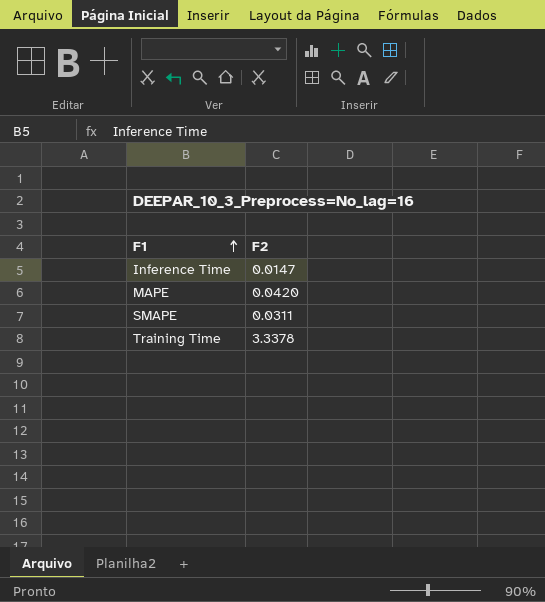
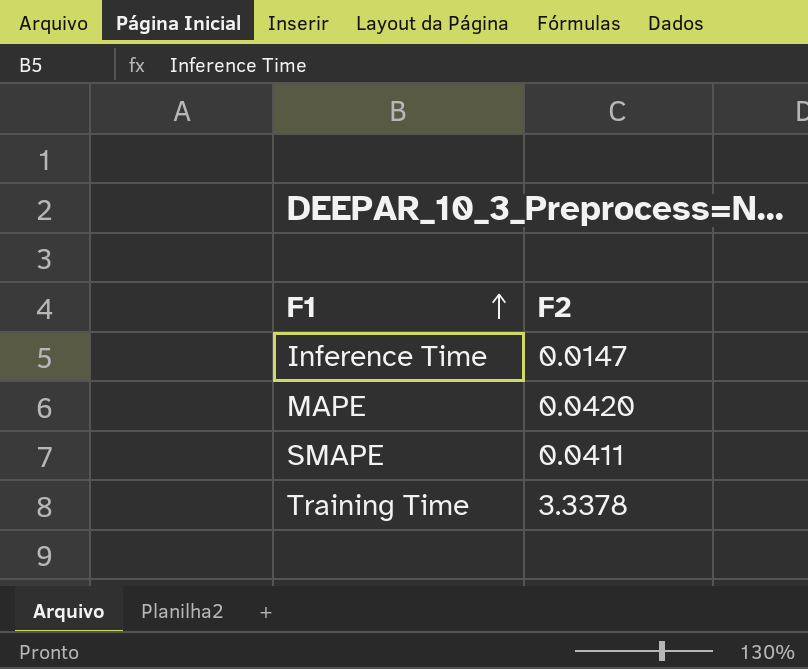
SMAPE | F2: 0.0311 -> 0.0411

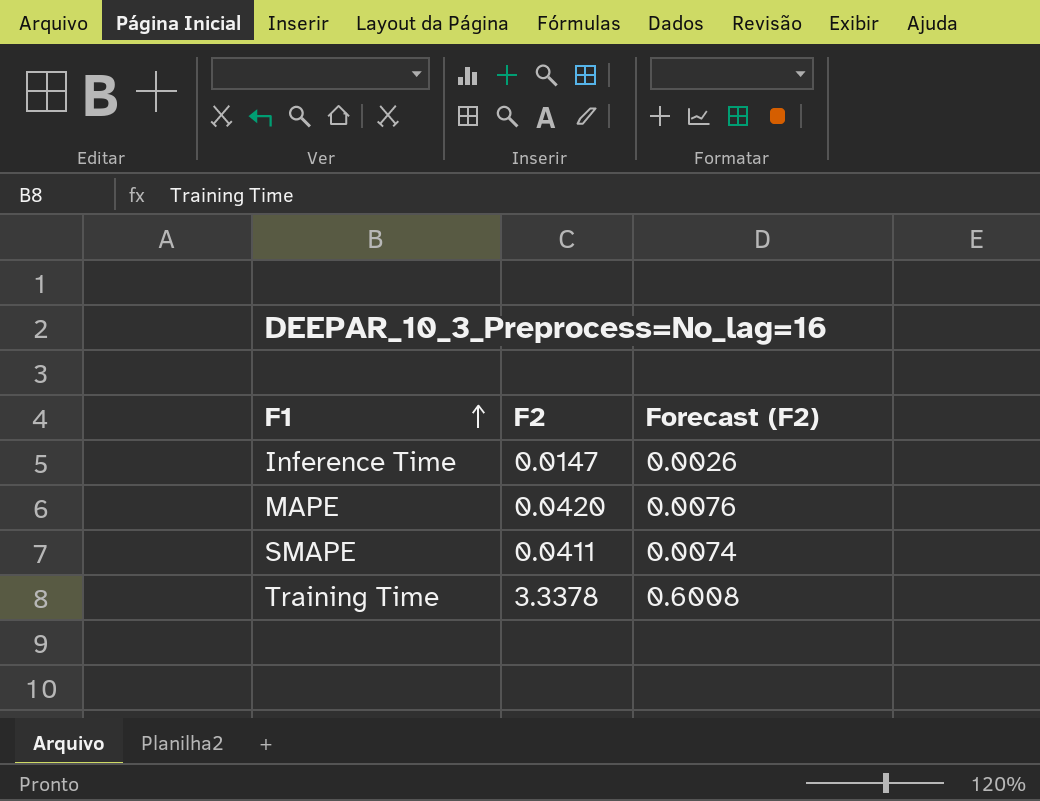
column Forecast (F2) | formula: none -> [F2] * 0.18

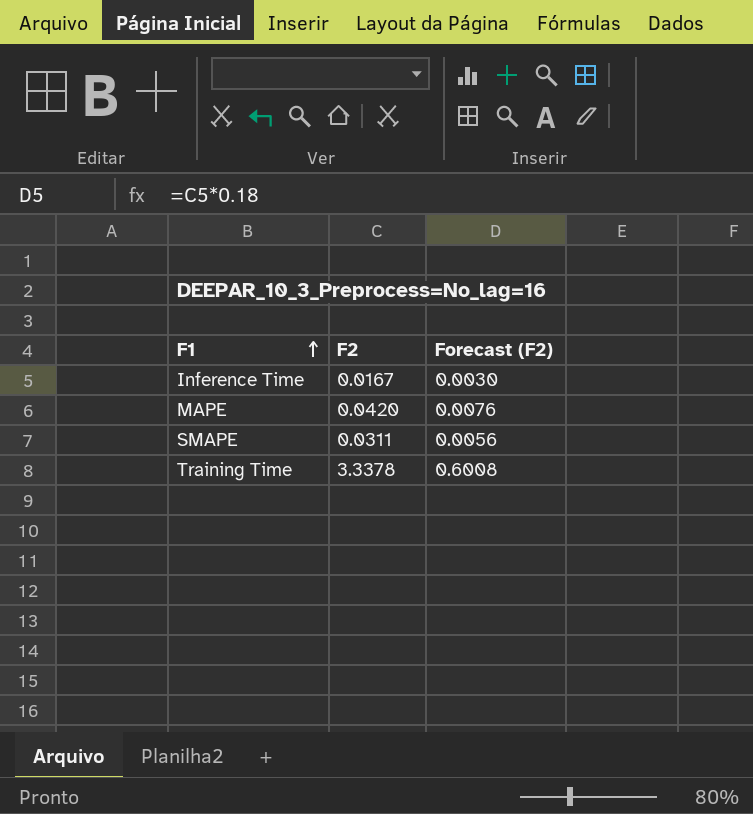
Inference Time | F2: 0.0147 -> 0.0167
Inference Time | Forecast (F2): 0.0026 -> 0.0030
SMAPE | F2: 0.0411 -> 0.0311
SMAPE | Forecast (F2): 0.0074 -> 0.0056

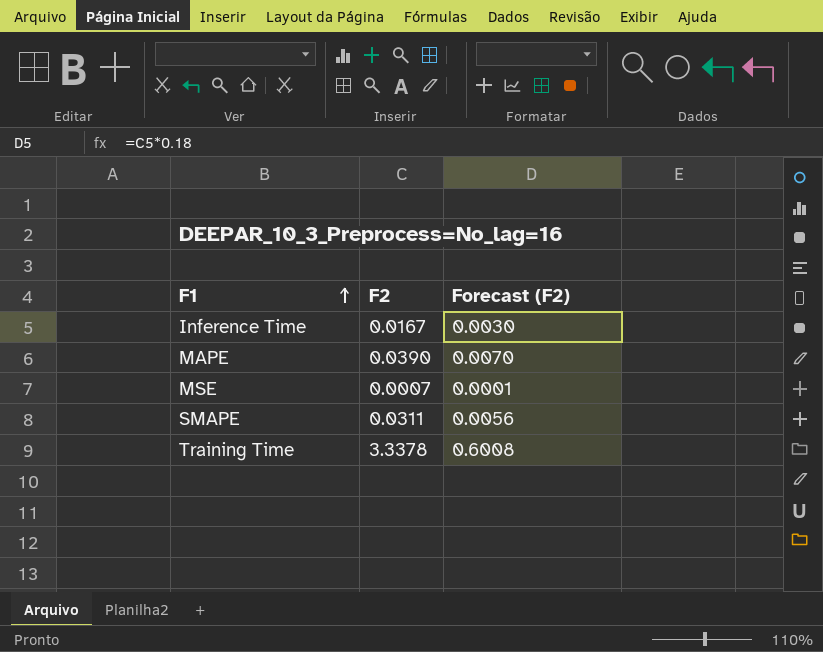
MAPE | F2: 0.0420 -> 0.0390
MAPE | Forecast (F2): 0.0076 -> 0.0070
row MSE: none -> 0.0007 | 0.0001

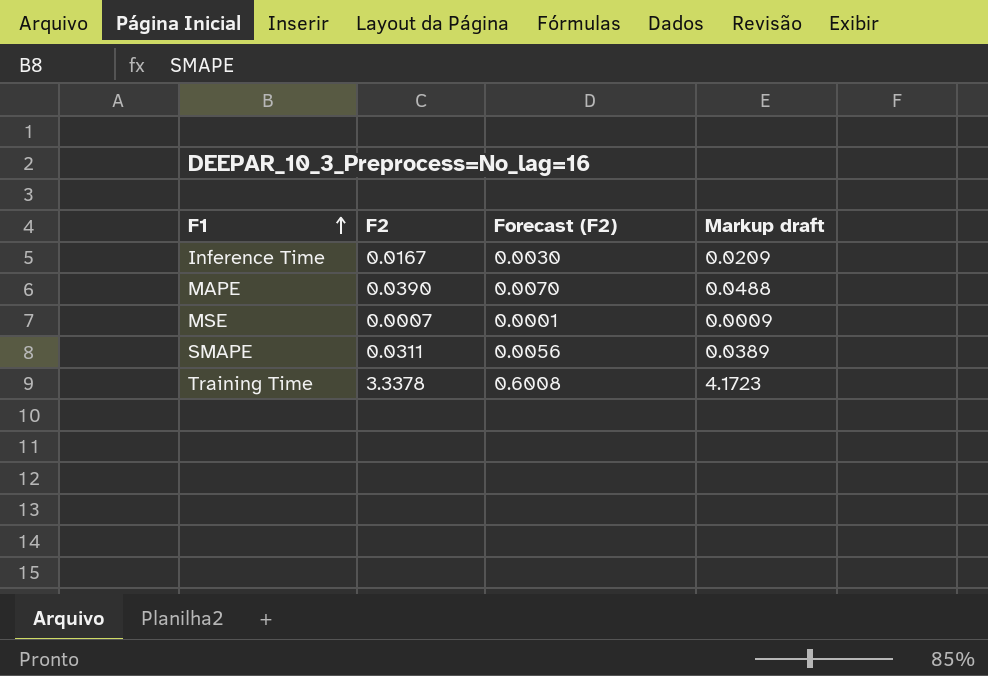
column Markup draft | formula: none -> [F2] * 1.25

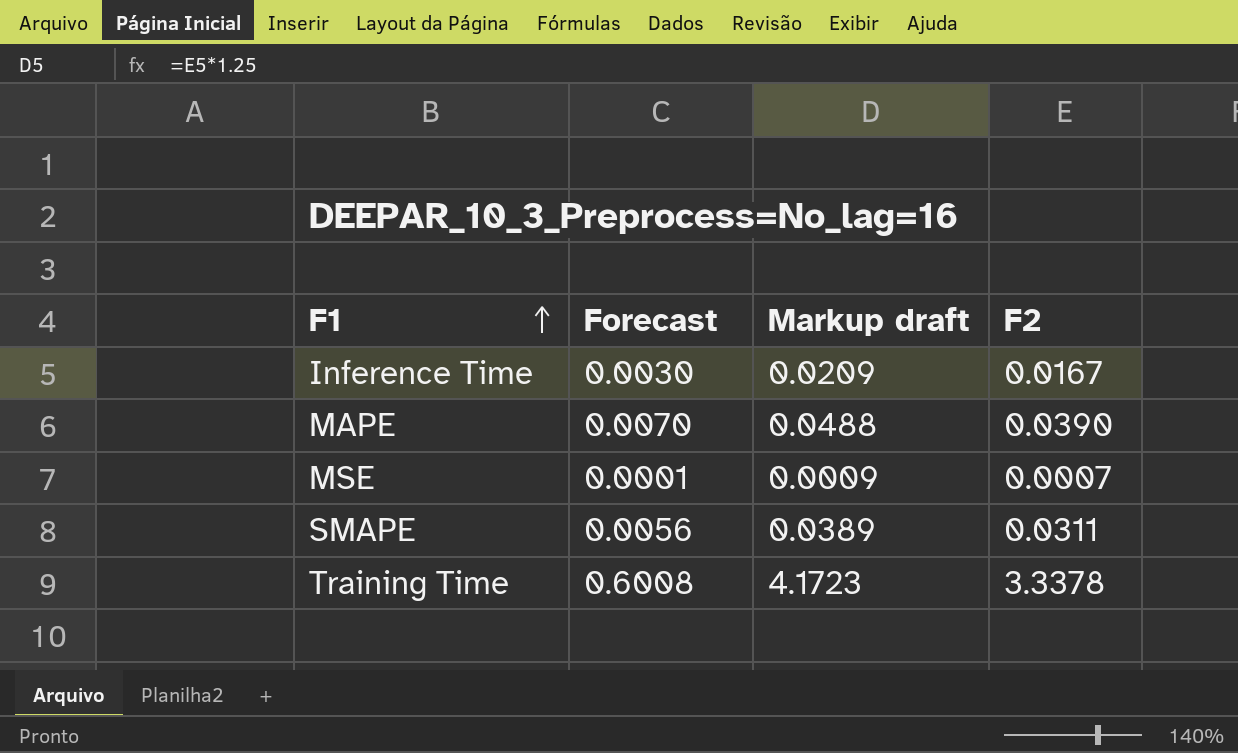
column name: Forecast (F2) -> Forecast
column F2 | position: 2 -> 4

